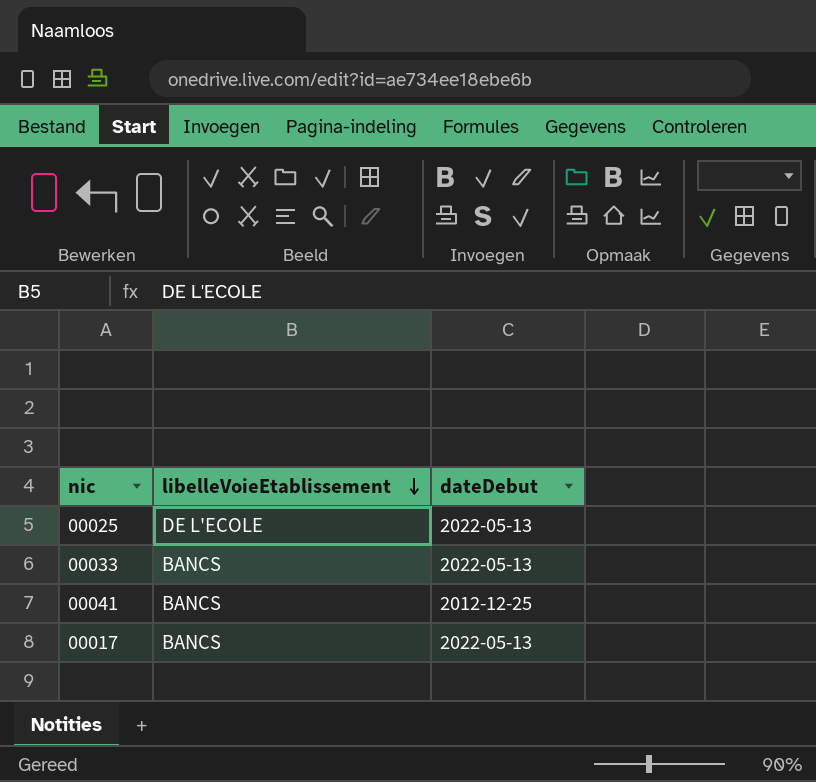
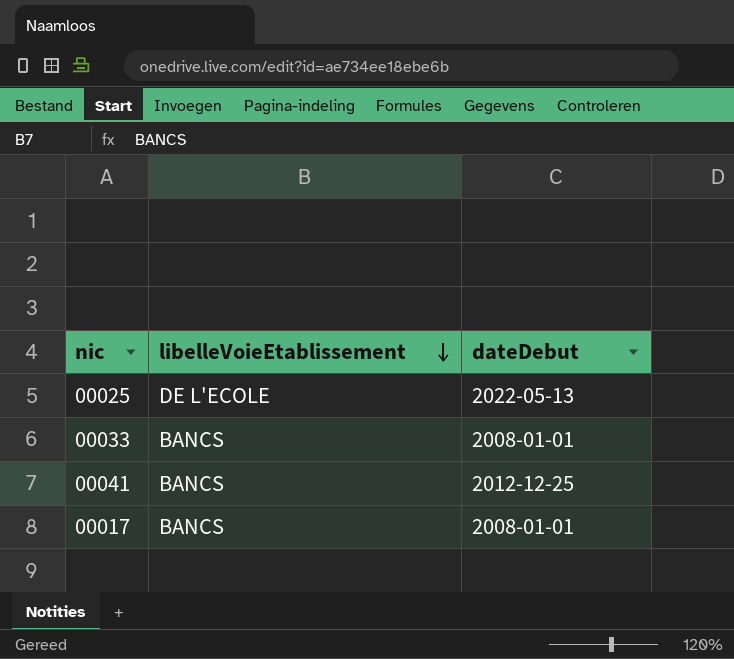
00033 | dateDebut: 2022-05-13 -> 2008-01-01
00017 | dateDebut: 2022-05-13 -> 2008-01-01

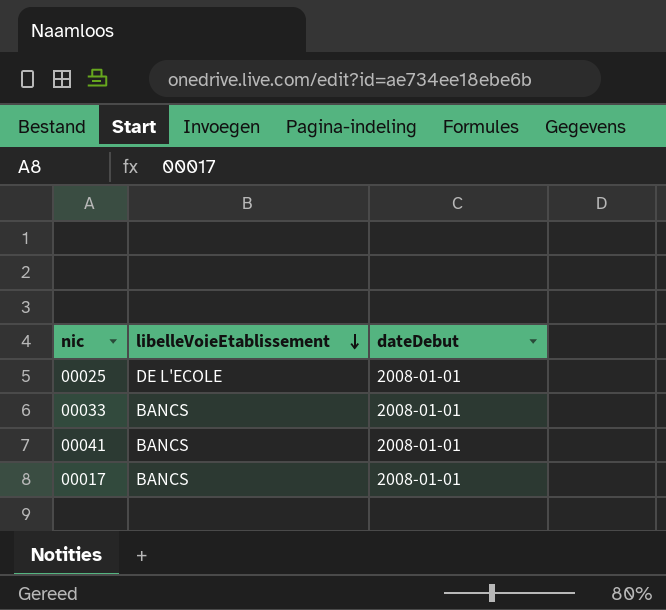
00025 | dateDebut: 2022-05-13 -> 2008-01-01
00041 | dateDebut: 2012-12-25 -> 2008-01-01

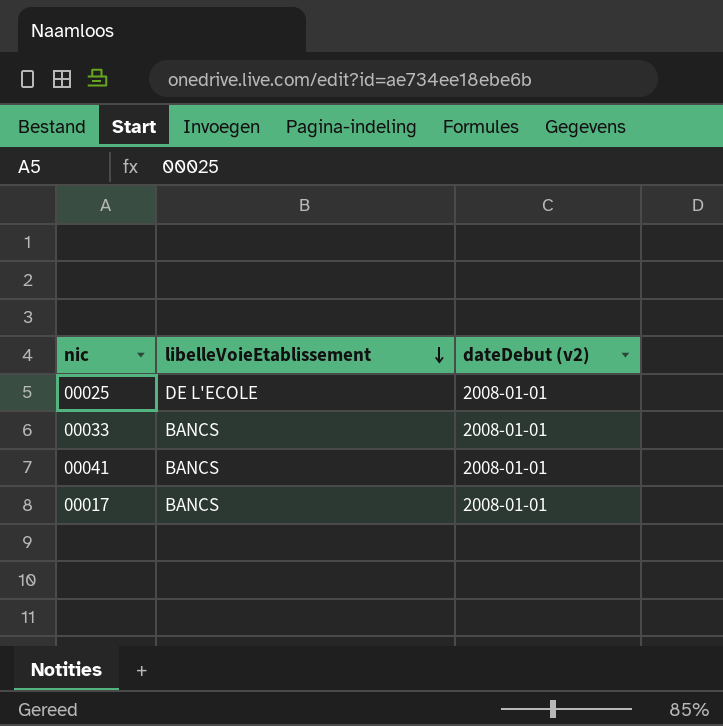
column name: dateDebut -> dateDebut (v2)

